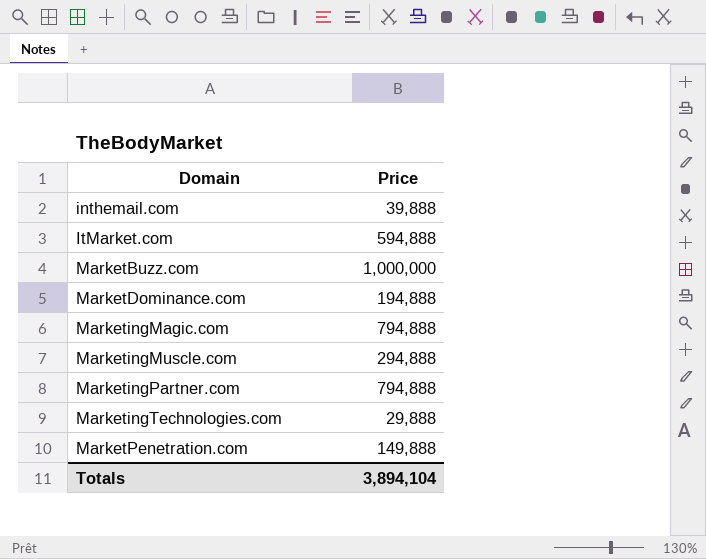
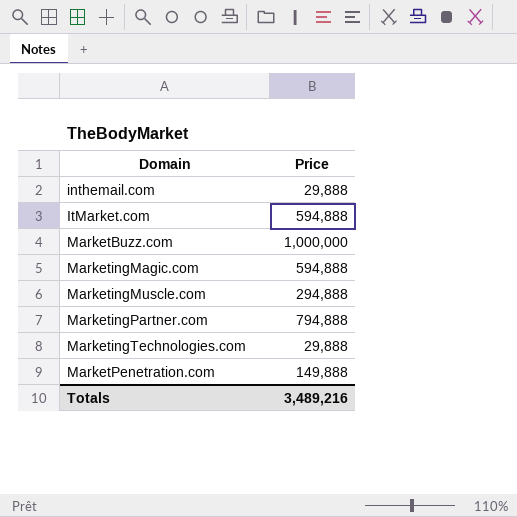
row MarketDominance.com: 194,888 -> none
inthemail.com | Price: 39,888 -> 29,888
MarketingMagic.com | Price: 794,888 -> 594,888
Totals | Price: 3,894,104 -> 3,489,216

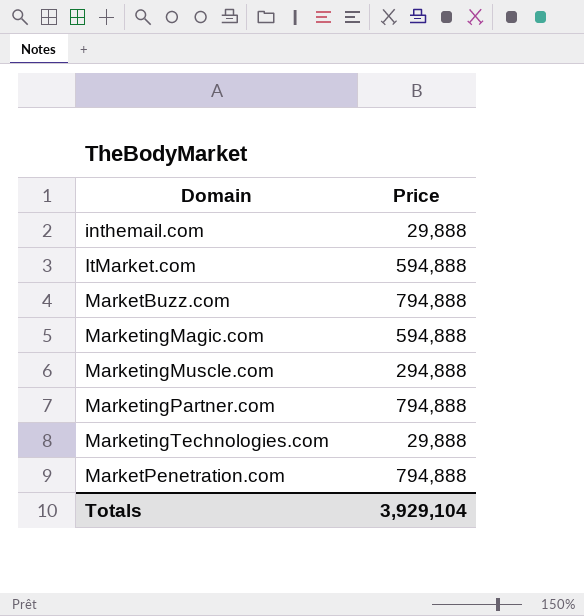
MarketBuzz.com | Price: 1,000,000 -> 794,888
MarketPenetration.com | Price: 149,888 -> 794,888
Totals | Price: 3,489,216 -> 3,929,104

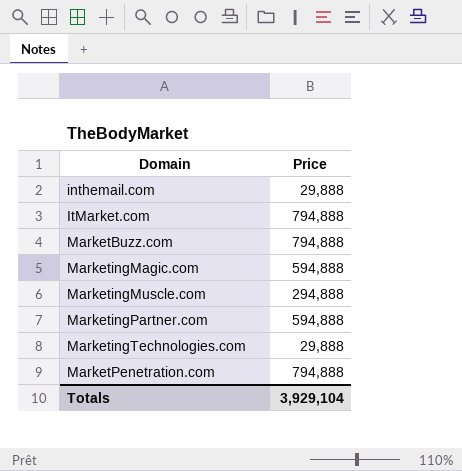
ItMarket.com | Price: 594,888 -> 794,888
MarketingPartner.com | Price: 794,888 -> 594,888

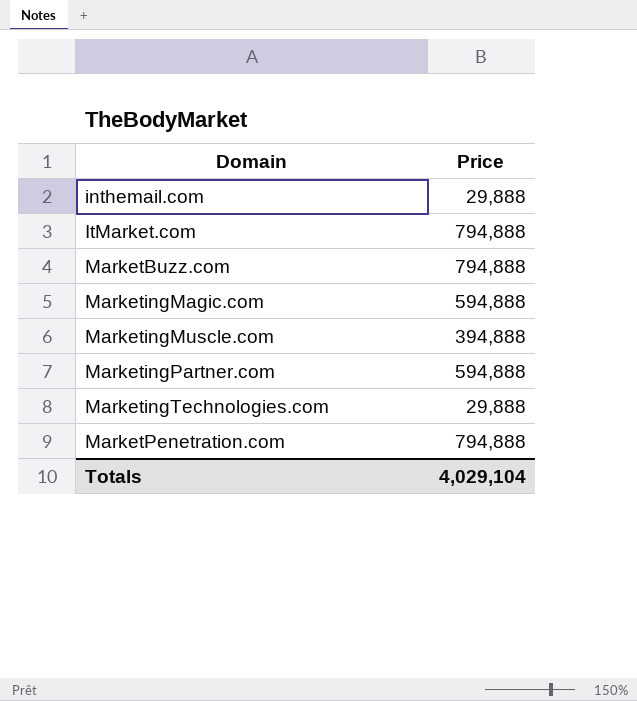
MarketingMuscle.com | Price: 294,888 -> 394,888
Totals | Price: 3,929,104 -> 4,029,104

